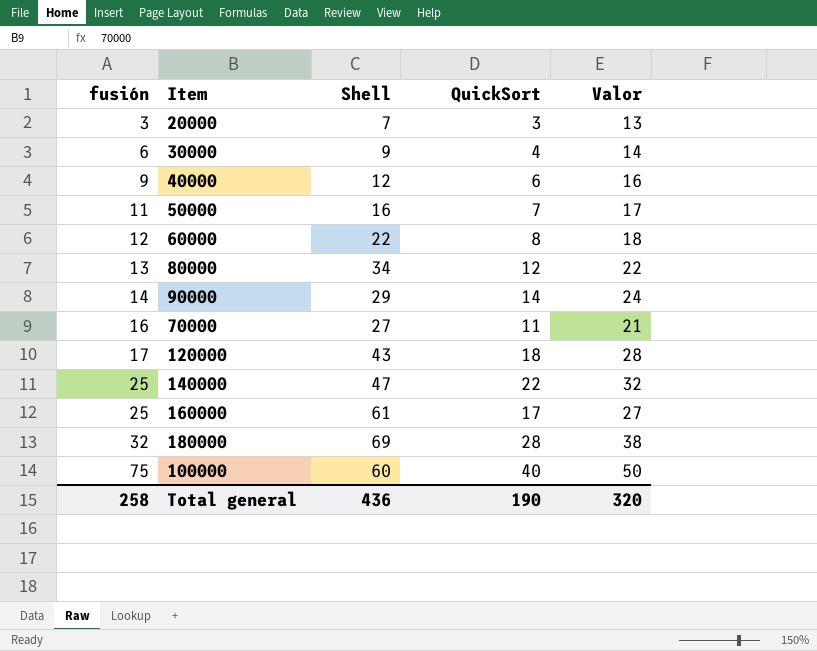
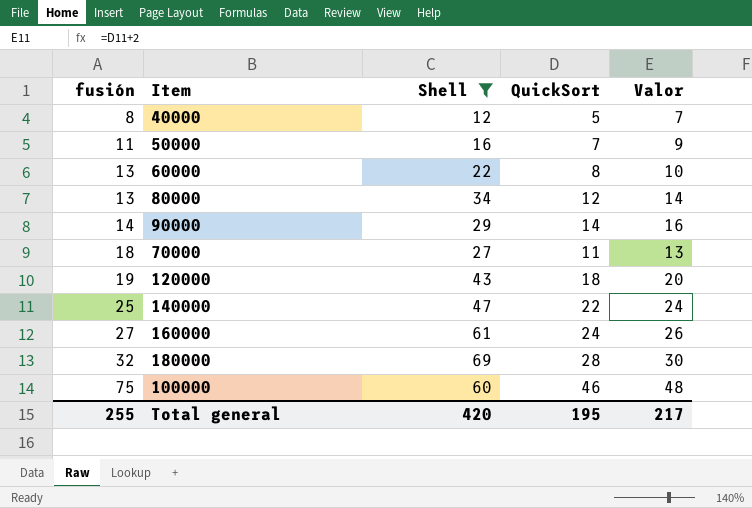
filter: none -> Shell >= 12
column Valor | formula: [QuickSort] + 10 -> [QuickSort] + 2
40000 | fusión: 9 -> 8
40000 | QuickSort: 6 -> 5
60000 | fusión: 12 -> 13
70000 | fusión: 16 -> 18
120000 | fusión: 17 -> 19
160000 | fusión: 25 -> 27
160000 | QuickSort: 17 -> 24
100000 | QuickSort: 40 -> 46
Total general | fusión: 258 -> 255
Total general | Shell: 436 -> 420
Total general | QuickSort: 190 -> 195
Total general | Valor: 320 -> 217

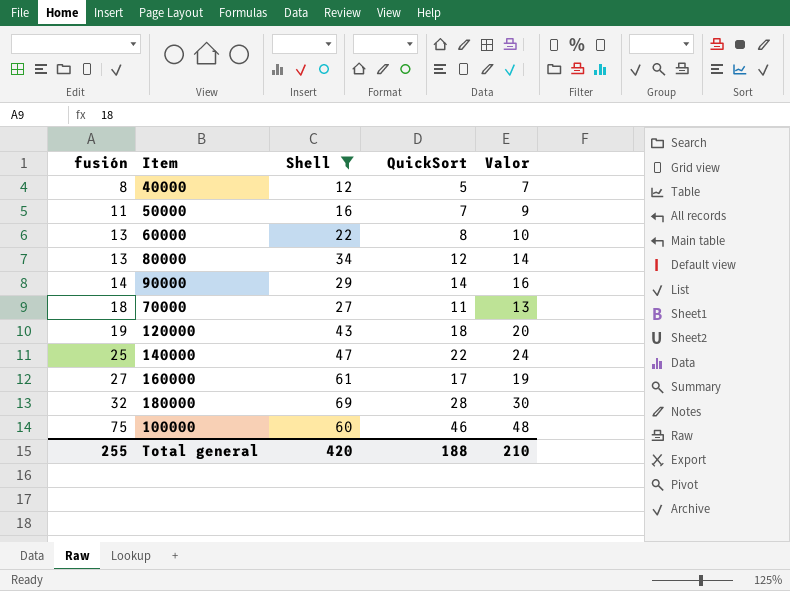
160000 | QuickSort: 24 -> 17
160000 | Valor: 26 -> 19
Total general | QuickSort: 195 -> 188
Total general | Valor: 217 -> 210

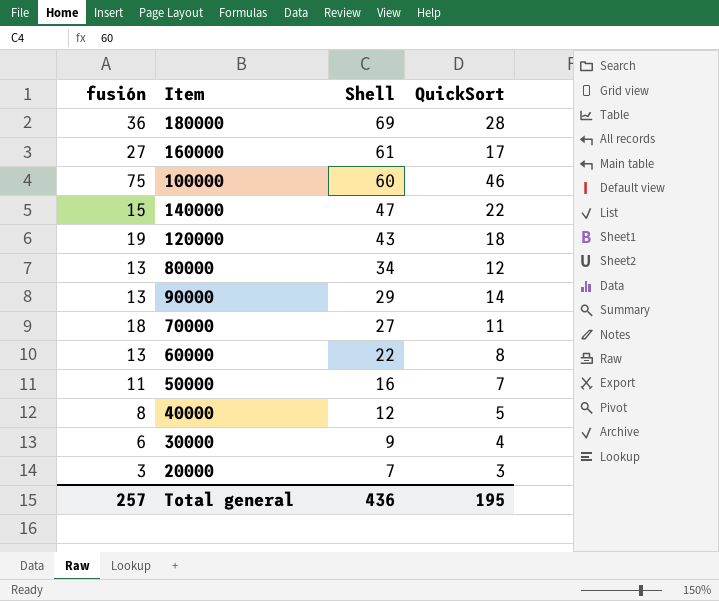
filter: Shell >= 12 -> none
row order: fusión ascending -> Shell descending
column Valor | formula: [QuickSort] + 2 -> none
180000 | fusión: 32 -> 36
140000 | fusión: 25 -> 15
90000 | fusión: 14 -> 13
Total general | fusión: 255 -> 257
Total general | Shell: 420 -> 436
Total general | QuickSort: 188 -> 195

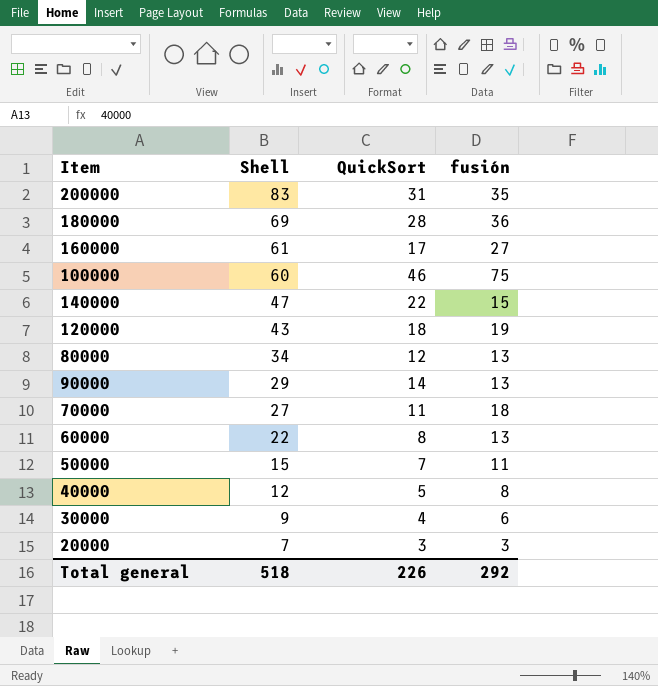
column fusión | position: 1 -> 4
row 200000: none -> 83 | 31 | 35
50000 | Shell: 16 -> 15
Total general | Shell: 436 -> 518
Total general | QuickSort: 195 -> 226
Total general | fusión: 257 -> 292

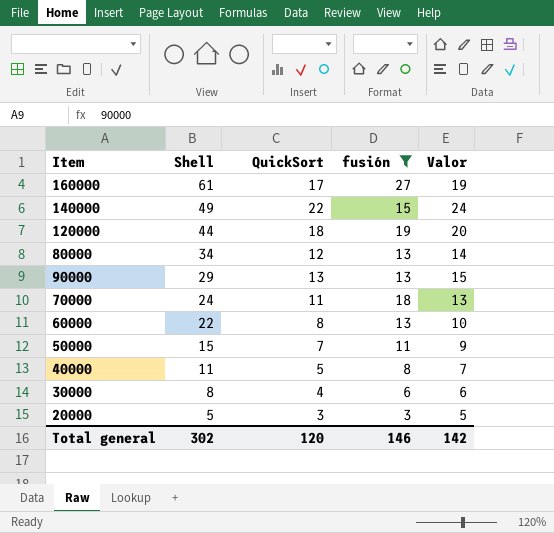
filter: none -> fusión <= 27
column Valor | formula: none -> [QuickSort] + 2
140000 | Shell: 47 -> 49
120000 | Shell: 43 -> 44
90000 | QuickSort: 14 -> 13
70000 | Shell: 27 -> 24
40000 | Shell: 12 -> 11
30000 | Shell: 9 -> 8
20000 | Shell: 7 -> 5
Total general | Shell: 518 -> 302
Total general | QuickSort: 226 -> 120
Total general | fusión: 292 -> 146

